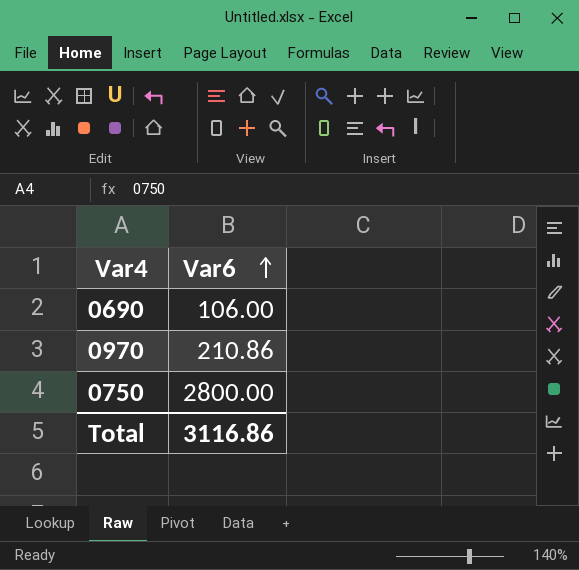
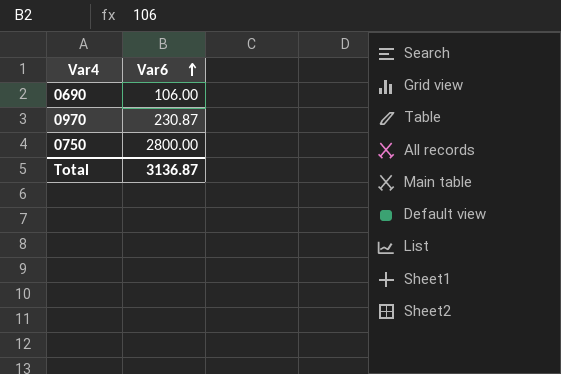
0970 | Var6: 210.86 -> 230.87
Total | Var6: 3116.86 -> 3136.87

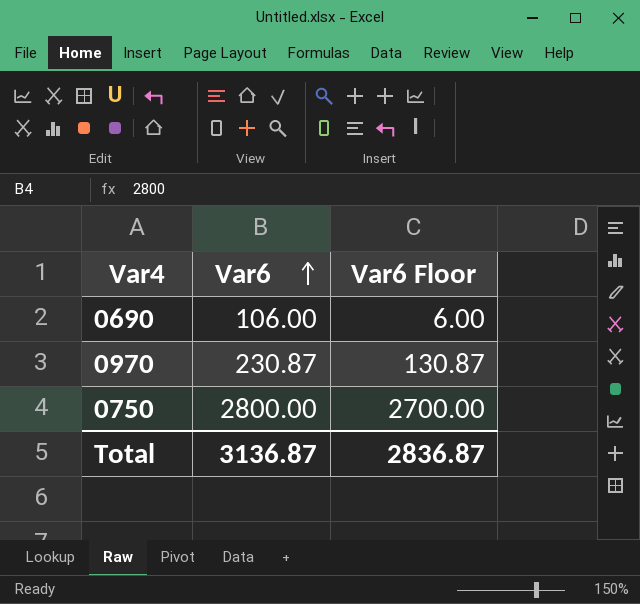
column Var6 Floor | formula: none -> [Var6] - 100

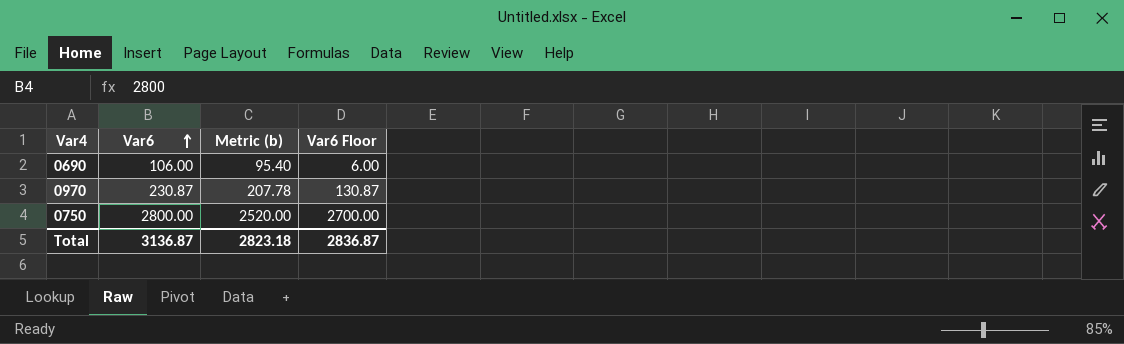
column Metric (b) | formula: none -> [Var6] * 0.9

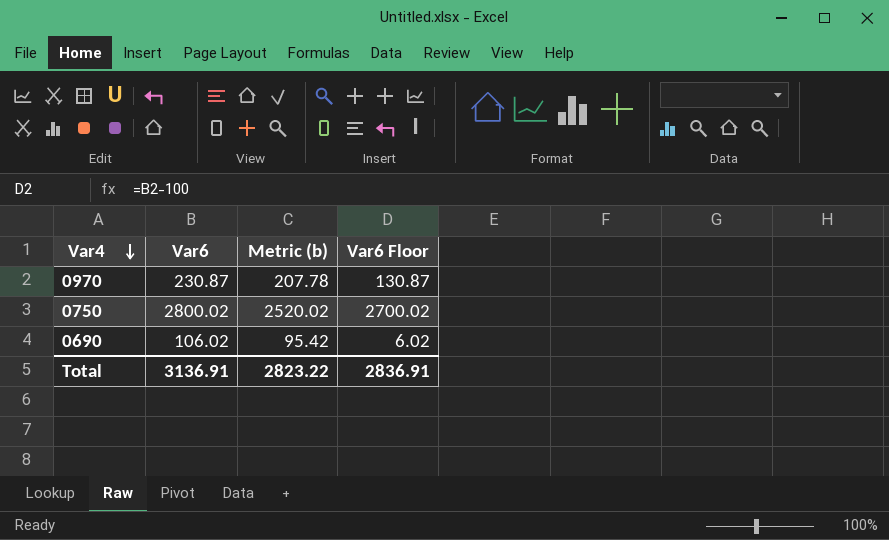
row order: Var6 ascending -> Var4 descending
0750 | Var6: 2800.00 -> 2800.02
0750 | Metric (b): 2520.00 -> 2520.02
0750 | Var6 Floor: 2700.00 -> 2700.02
0690 | Var6: 106.00 -> 106.02
0690 | Metric (b): 95.40 -> 95.42
0690 | Var6 Floor: 6.00 -> 6.02
Total | Var6: 3136.87 -> 3136.91
Total | Metric (b): 2823.18 -> 2823.22
Total | Var6 Floor: 2836.87 -> 2836.91

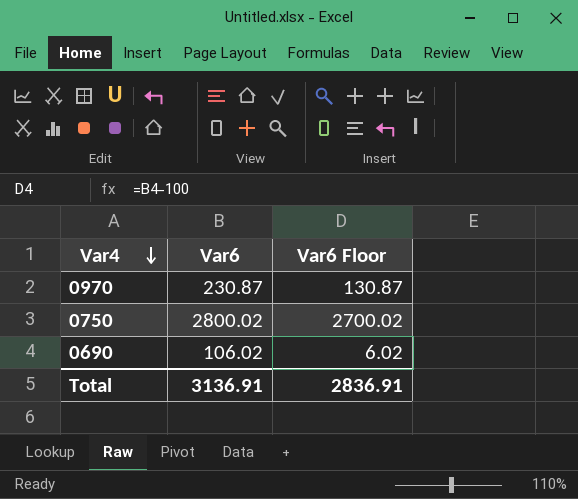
column Metric (b) | formula: [Var6] * 0.9 -> none

